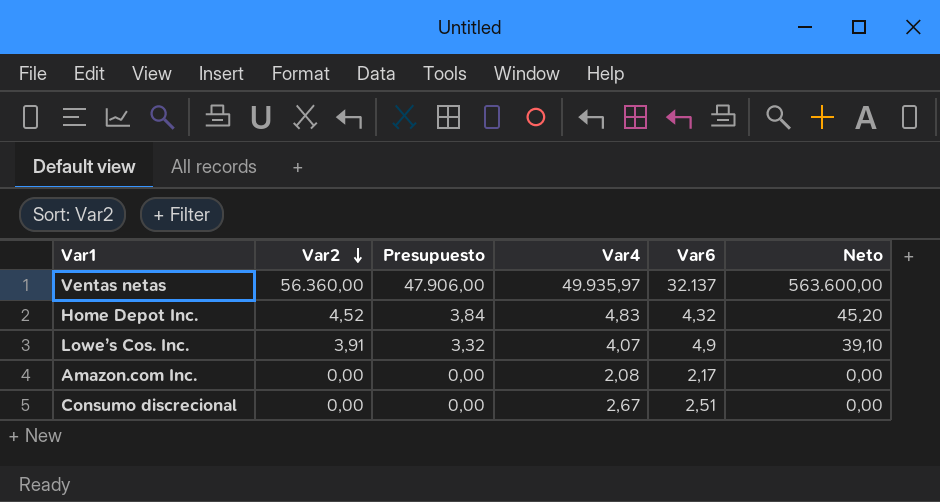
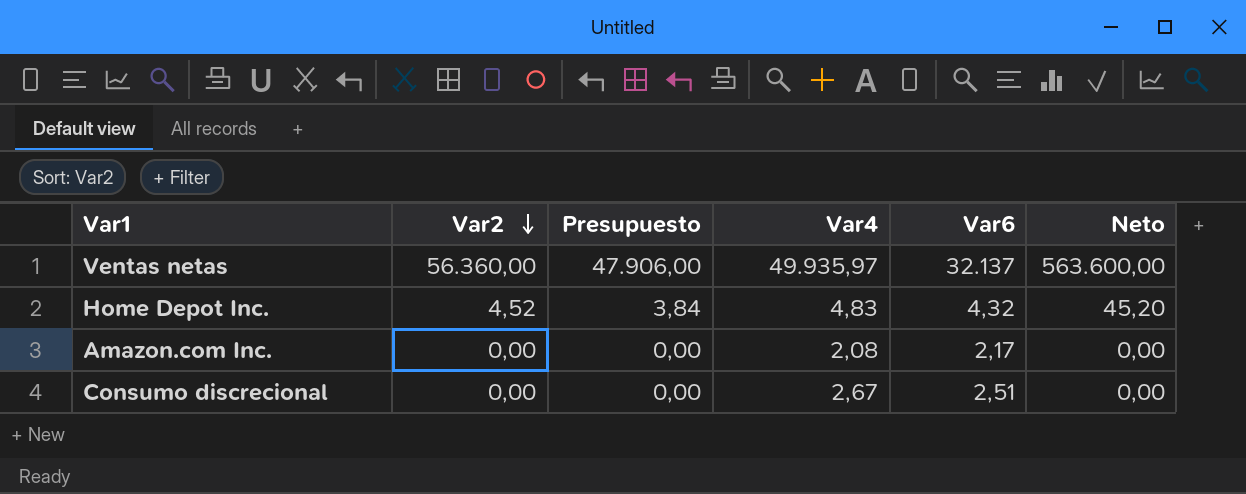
row Lowe’s Cos. Inc.: 3,91 | 3,32 | 4,07 | 4,9 | 39,10 -> none

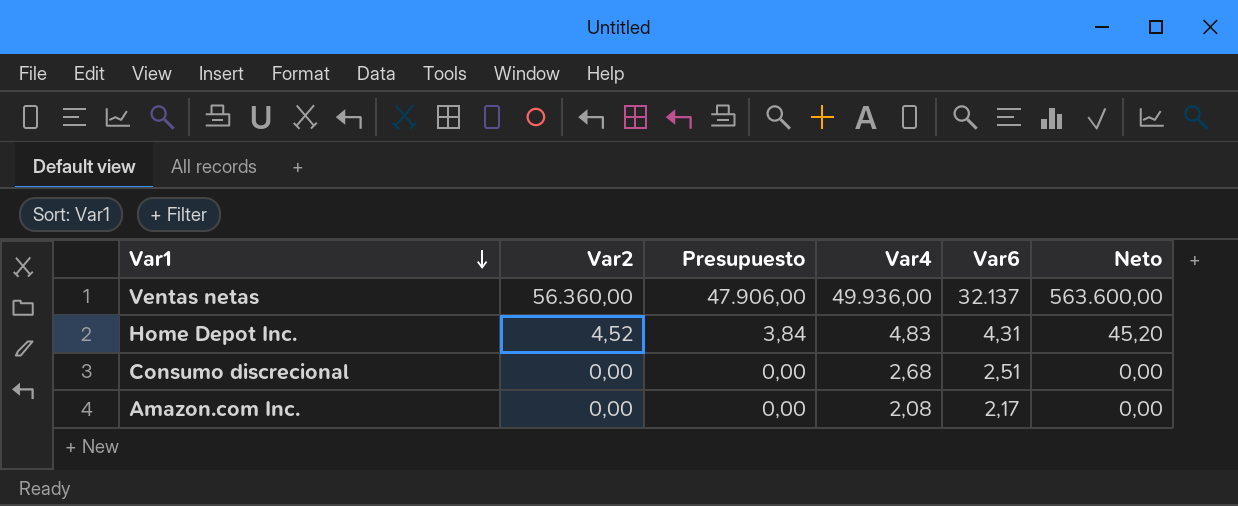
row order: Var2 descending -> Var1 descending
Ventas netas | Var4: 49.935,97 -> 49.936,00
Home Depot Inc. | Var6: 4,32 -> 4,31
Consumo discrecional | Var4: 2,67 -> 2,68

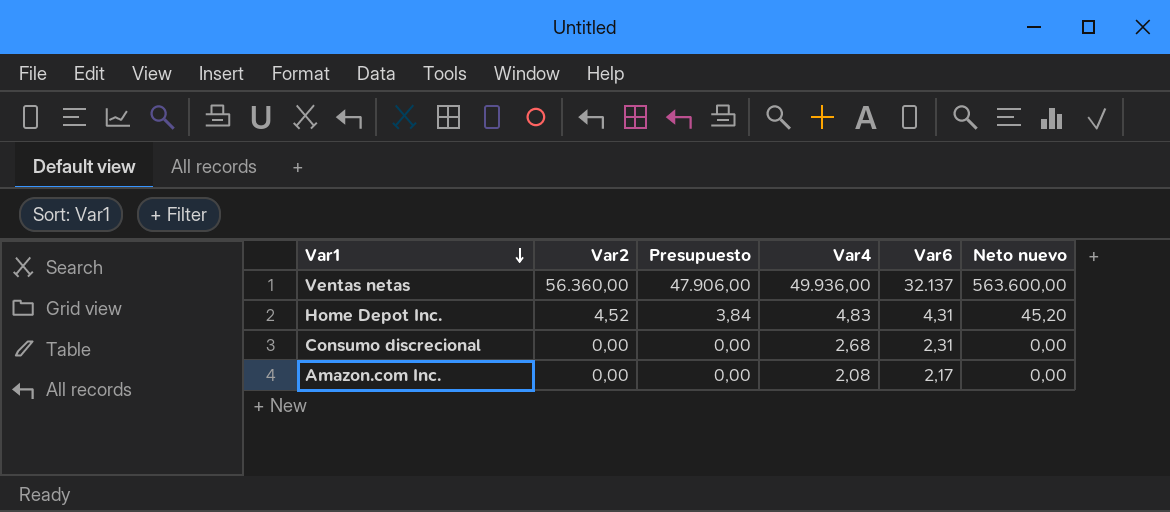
column name: Neto -> Neto nuevo
Consumo discrecional | Var6: 2,51 -> 2,31

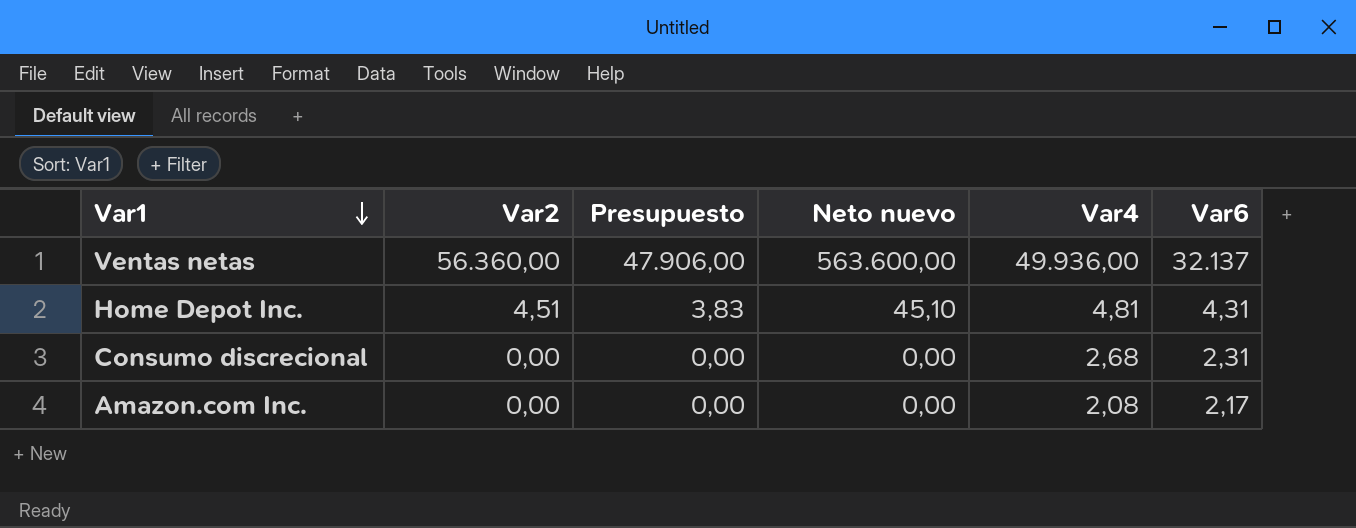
column Neto nuevo | position: 6 -> 4
Home Depot Inc. | Var2: 4,52 -> 4,51
Home Depot Inc. | Presupuesto: 3,84 -> 3,83
Home Depot Inc. | Neto nuevo: 45,20 -> 45,10
Home Depot Inc. | Var4: 4,83 -> 4,81

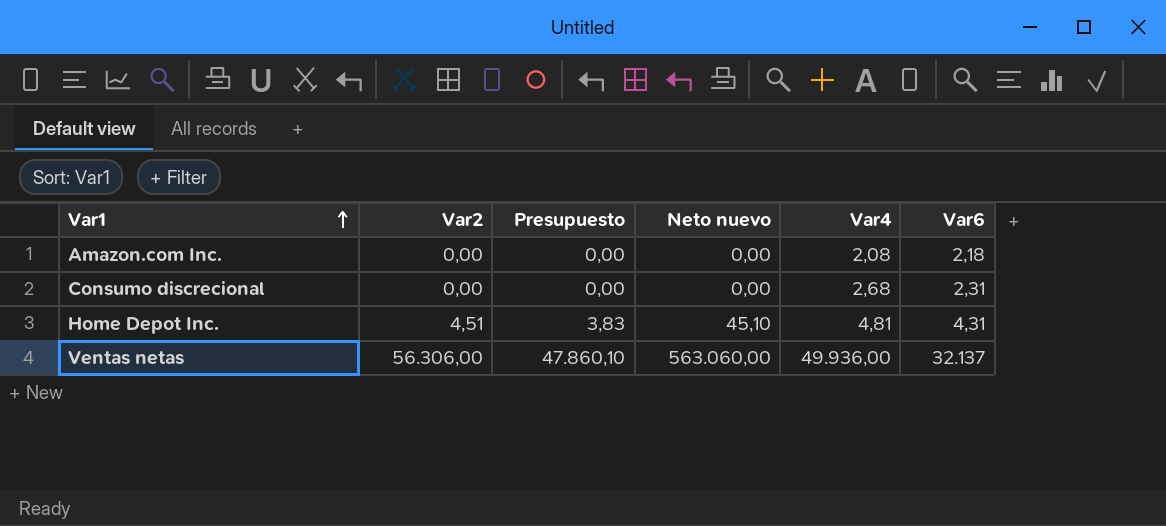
row order: Var1 descending -> Var1 ascending
Amazon.com Inc. | Var6: 2,17 -> 2,18
Ventas netas | Var2: 56.360,00 -> 56.306,00
Ventas netas | Presupuesto: 47.906,00 -> 47.860,10
Ventas netas | Neto nuevo: 563.600,00 -> 563.060,00

